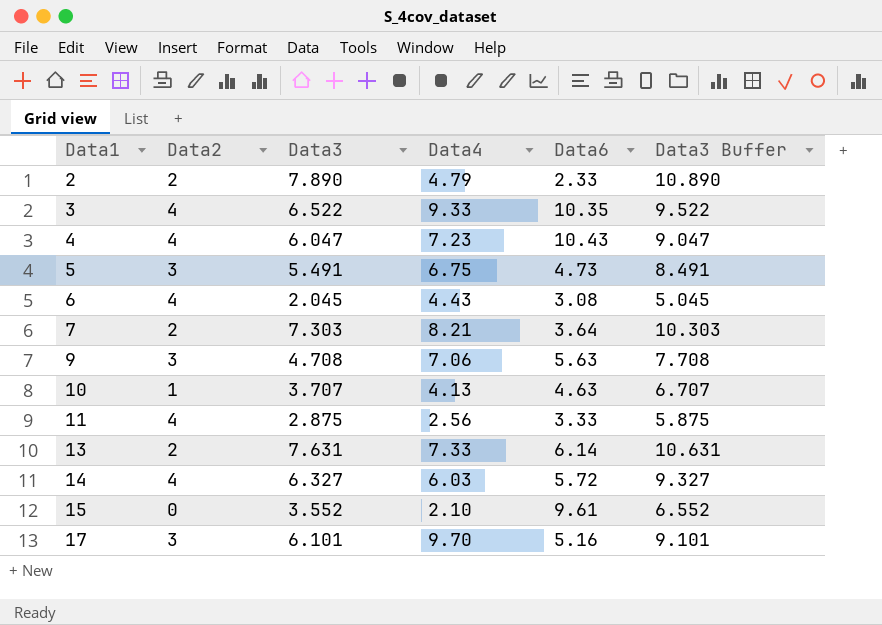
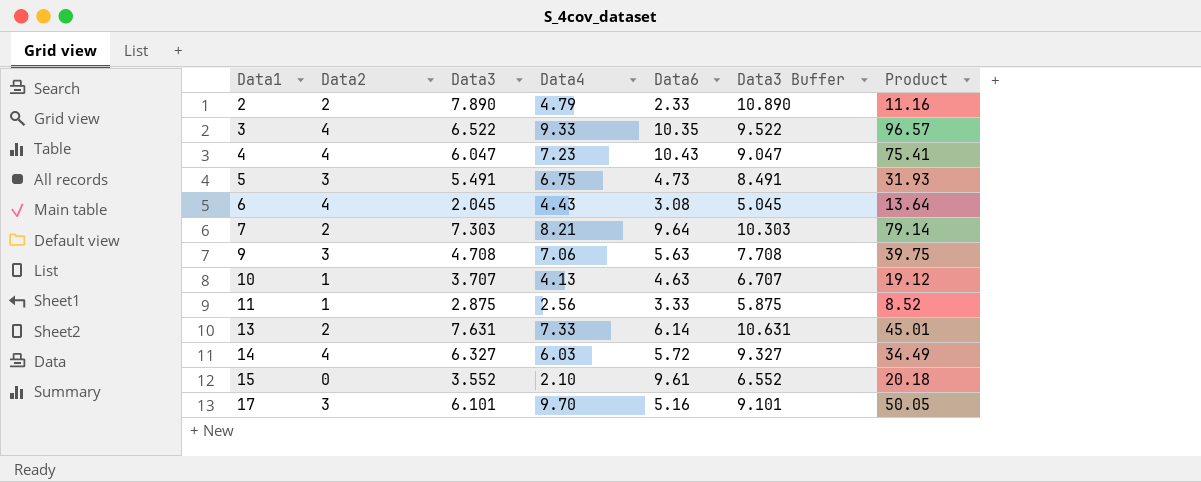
column Product | formula: none -> [Data4] * [Data6]
7 | Data6: 3.64 -> 9.64
11 | Data2: 4 -> 1

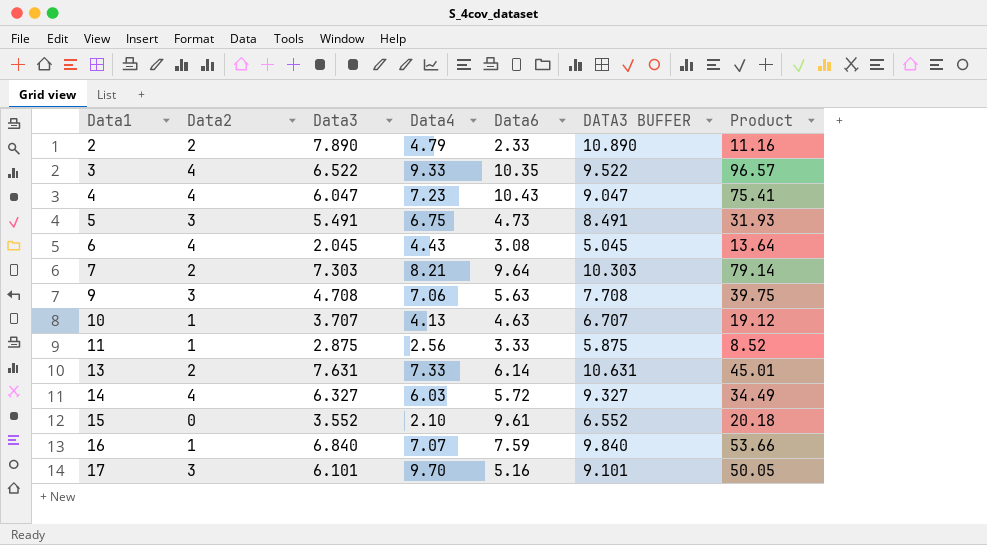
column name: Data3 Buffer -> DATA3 BUFFER
row 16: none -> 1 | 6.840 | 7.07 | 7.59 | 9.840 | 53.66

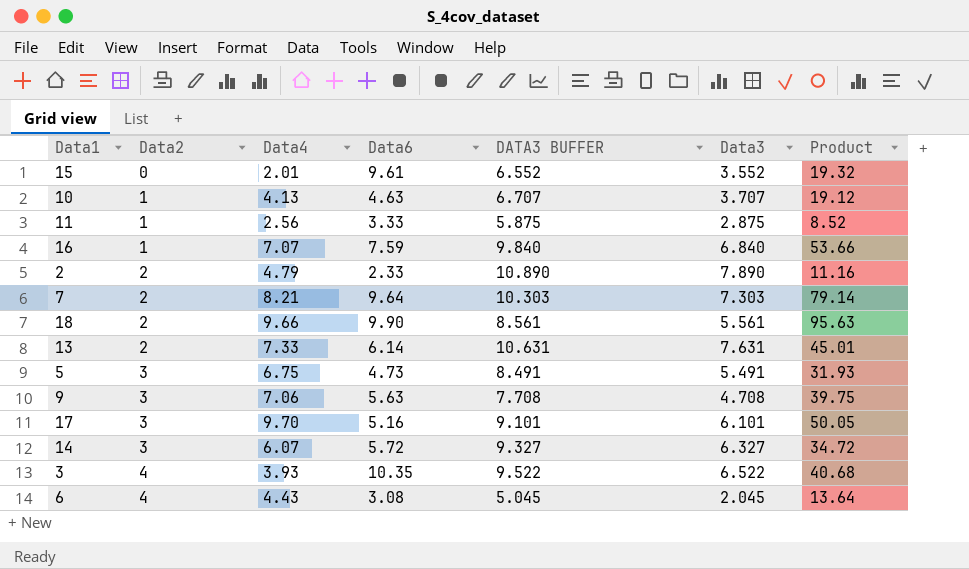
row order: Data1 ascending -> Data2 ascending
column Data3 | position: 3 -> 6
row 4: 4 | 6.047 | 7.23 | 10.43 | 9.047 | 75.41 -> none
15 | Data4: 2.10 -> 2.01
15 | Product: 20.18 -> 19.32
row 18: none -> 2 | 9.66 | 9.90 | 8.561 | 5.561 | 95.63
14 | Data2: 4 -> 3
14 | Data4: 6.03 -> 6.07
14 | Product: 34.49 -> 34.72
3 | Data4: 9.33 -> 3.93
3 | Product: 96.57 -> 40.68

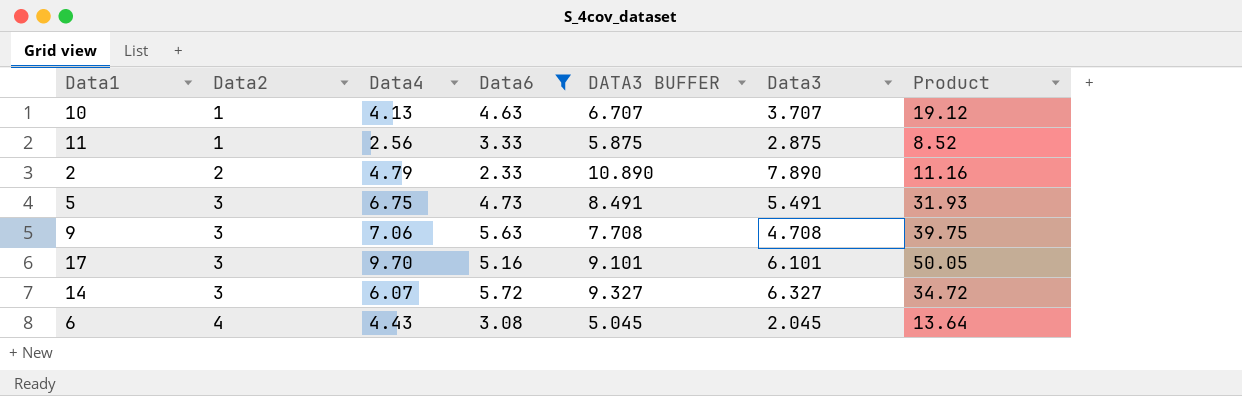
filter: none -> Data6 <= 5.72

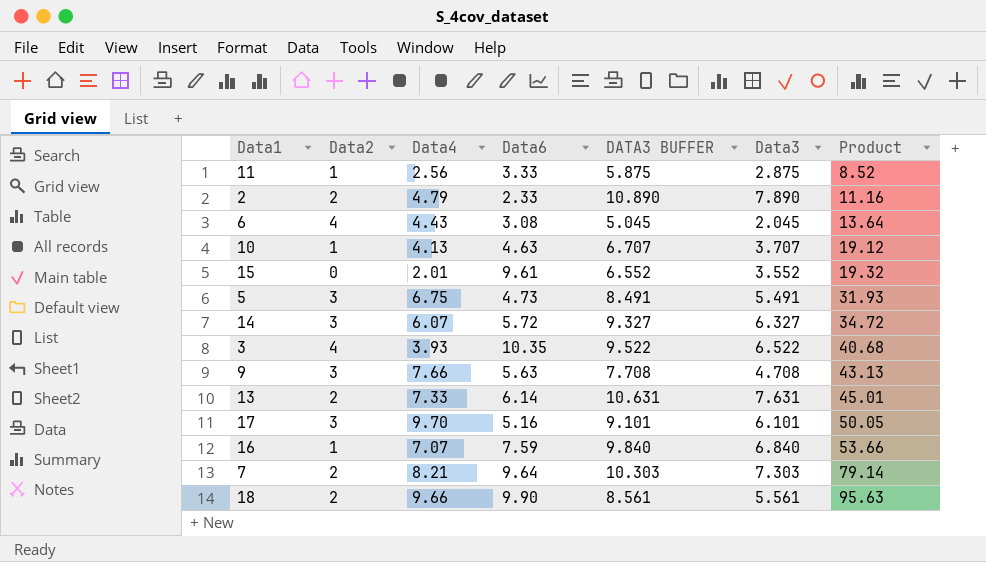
filter: Data6 <= 5.72 -> none
row order: Data2 ascending -> Product ascending
9 | Data4: 7.06 -> 7.66
9 | Product: 39.75 -> 43.13

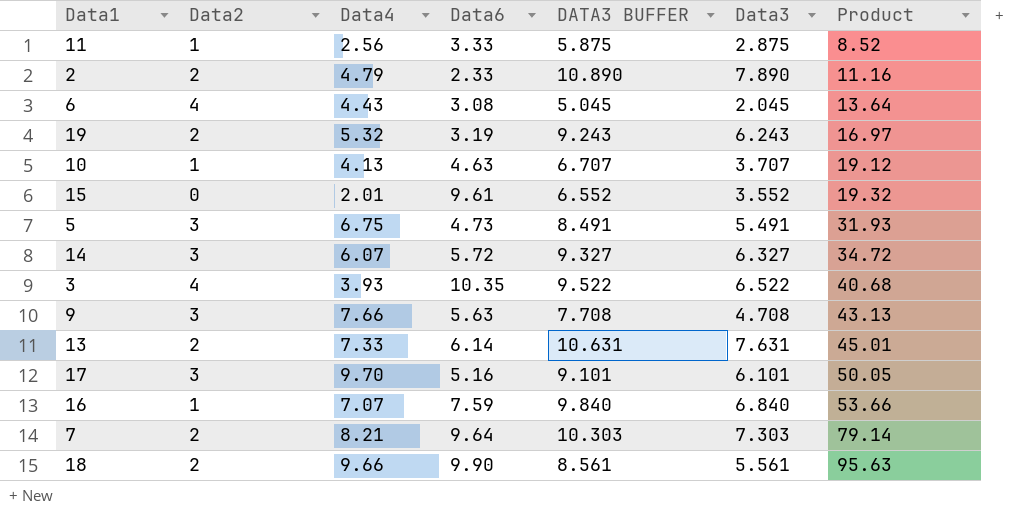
row 19: none -> 2 | 5.32 | 3.19 | 9.243 | 6.243 | 16.97

